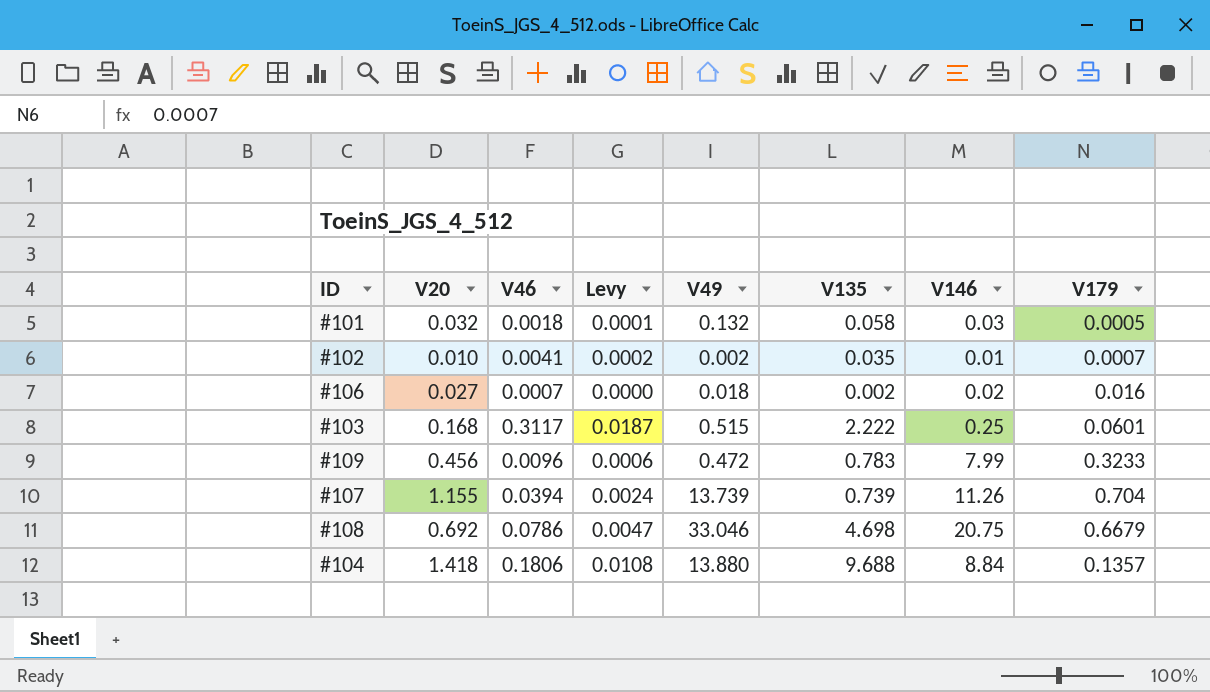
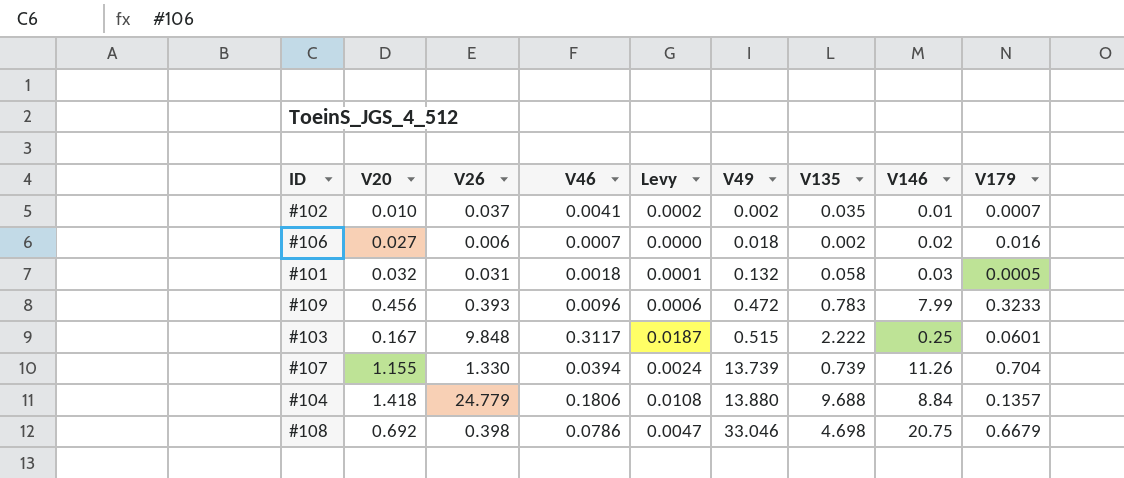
row order: none -> V49 ascending
column V26 | position: none -> 3
#103 | V20: 0.168 -> 0.167

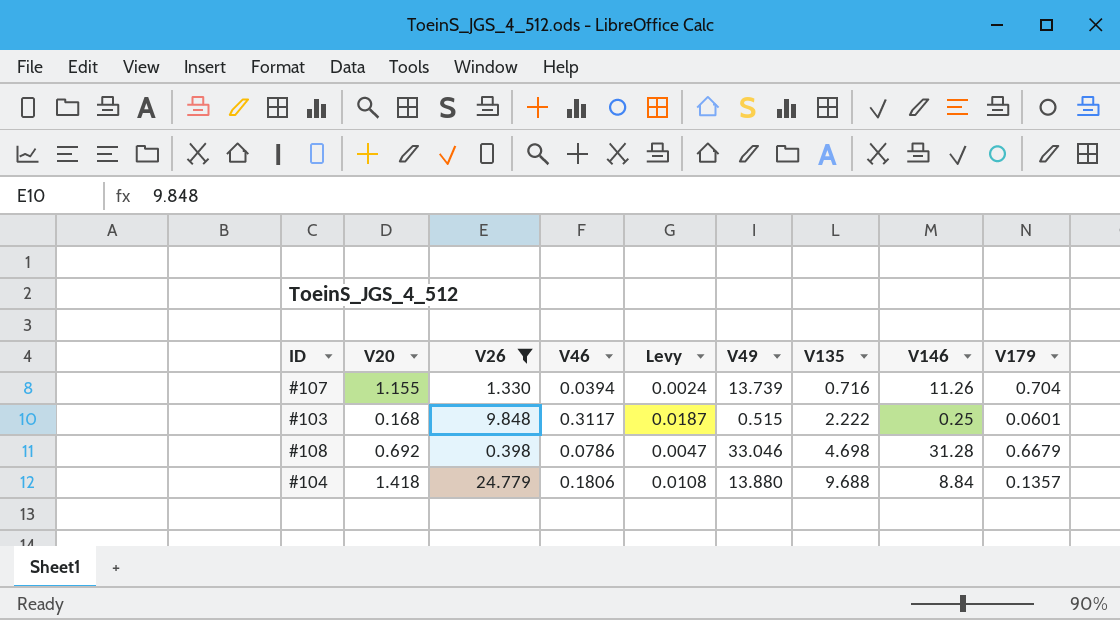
filter: none -> V26 >= 0.398
row order: V49 ascending -> V135 ascending
#107 | V135: 0.739 -> 0.716
#103 | V20: 0.167 -> 0.168
#108 | V146: 20.75 -> 31.28

